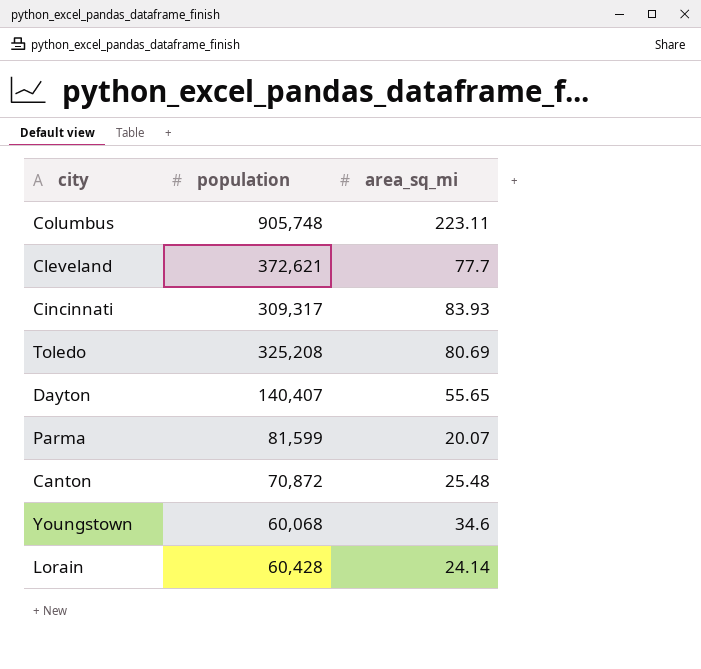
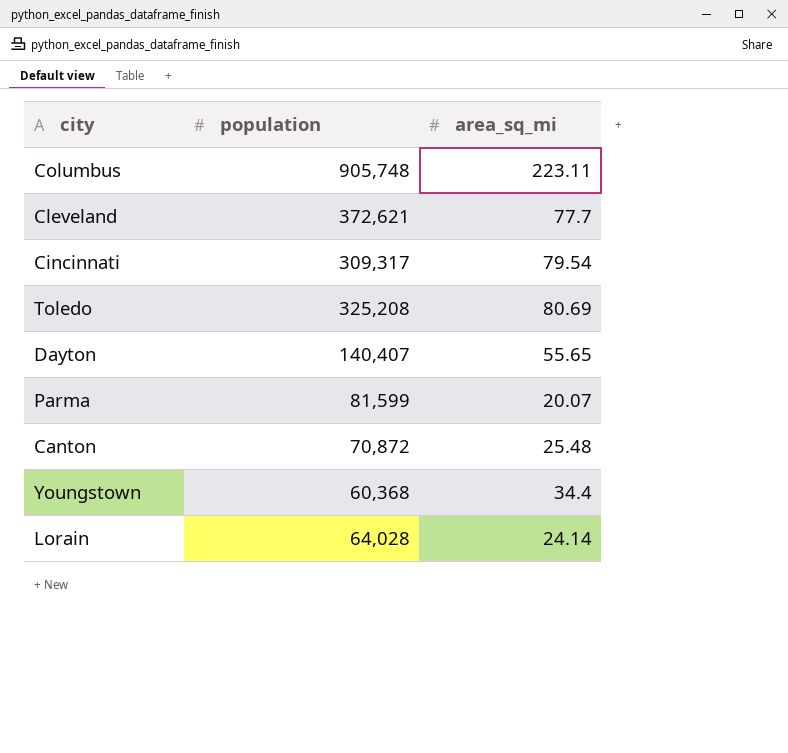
Cincinnati | area_sq_mi: 83.93 -> 79.54
Youngstown | population: 60,068 -> 60,368
Youngstown | area_sq_mi: 34.6 -> 34.4
Lorain | population: 60,428 -> 64,028

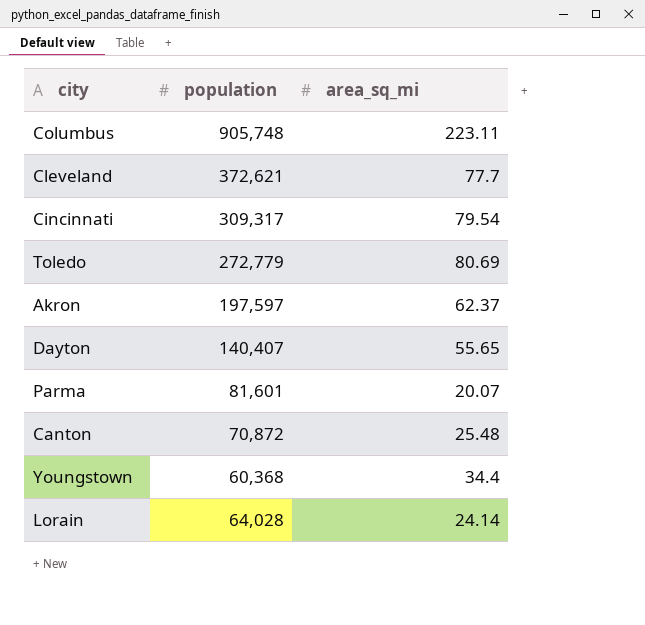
Toledo | population: 325,208 -> 272,779
row Akron: none -> 197,597 | 62.37
Parma | population: 81,599 -> 81,601

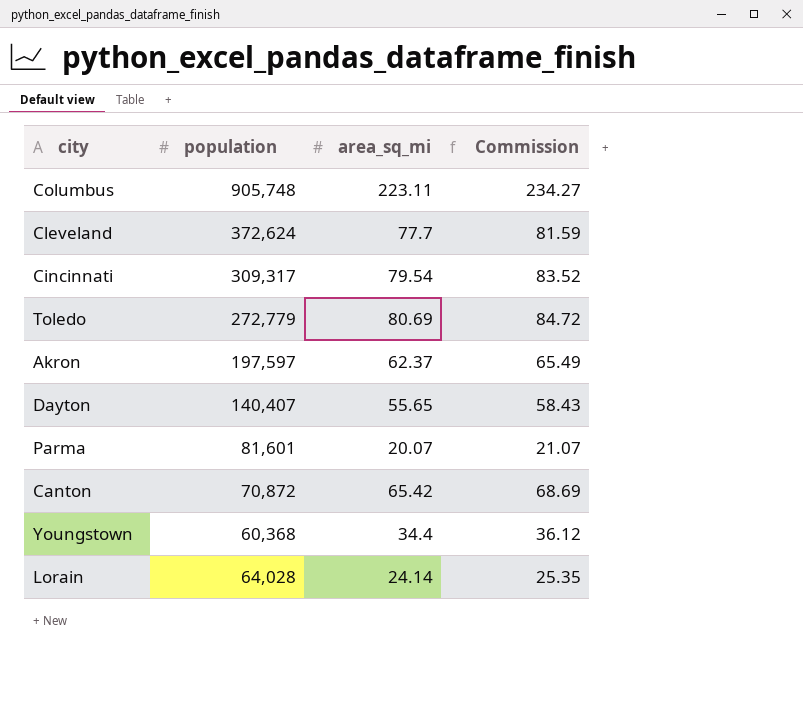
column Commission | formula: none -> [area_sq_mi] * 1.05
Cleveland | population: 372,621 -> 372,624
Canton | area_sq_mi: 25.48 -> 65.42

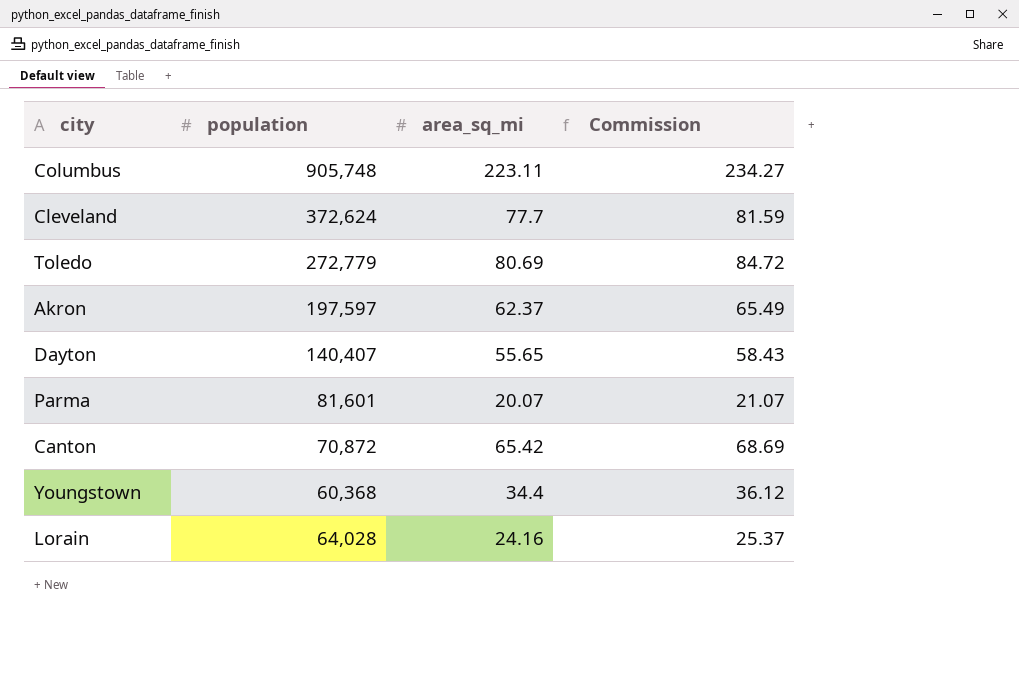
row Cincinnati: 309,317 | 79.54 | 83.52 -> none
Lorain | area_sq_mi: 24.14 -> 24.16
Lorain | Commission: 25.35 -> 25.37

